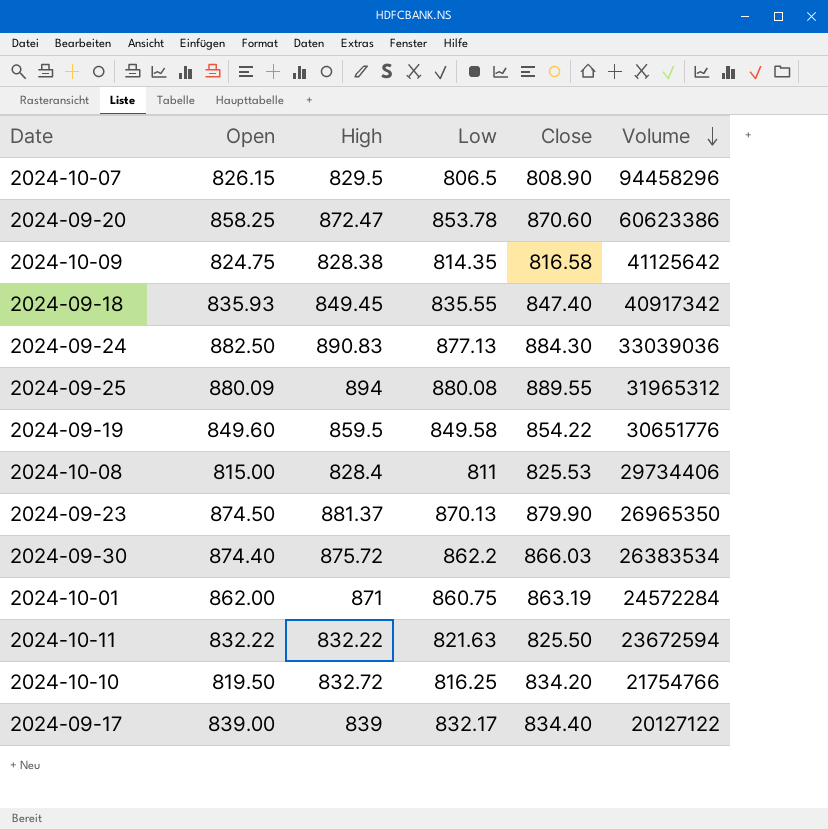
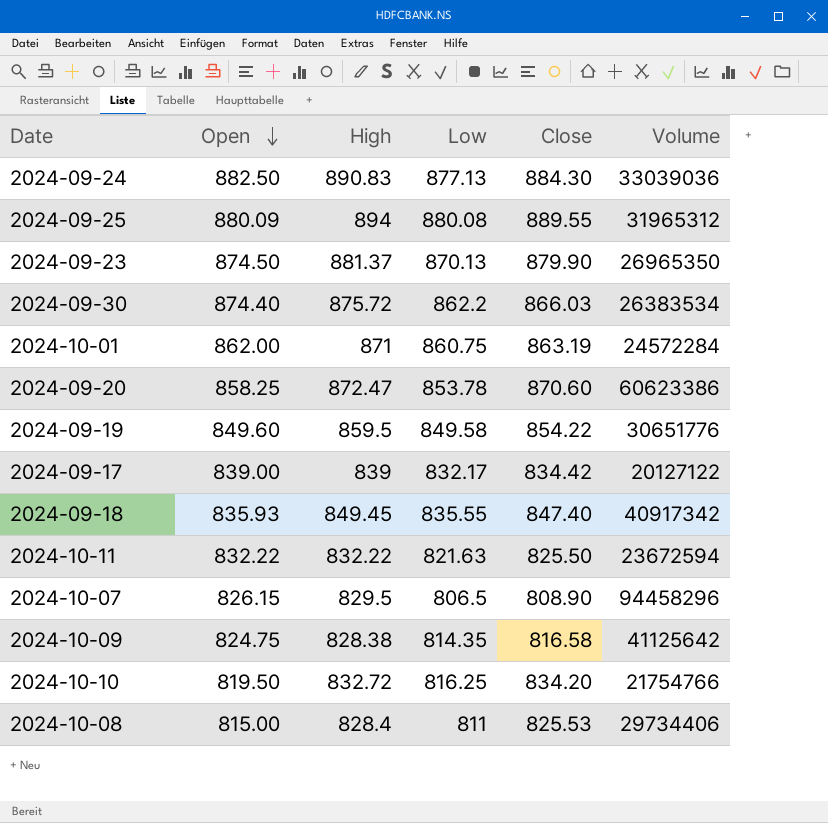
row order: Volume descending -> Open descending
2024-09-17 | Close: 834.40 -> 834.42

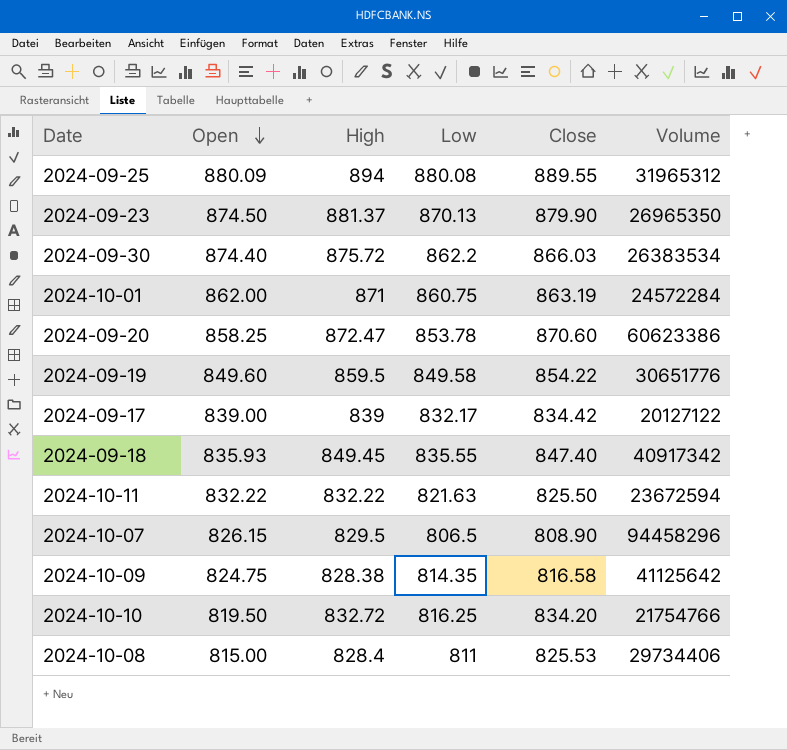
row 2024-09-24: 882.50 | 890.83 | 877.13 | 884.30 | 33039036 -> none

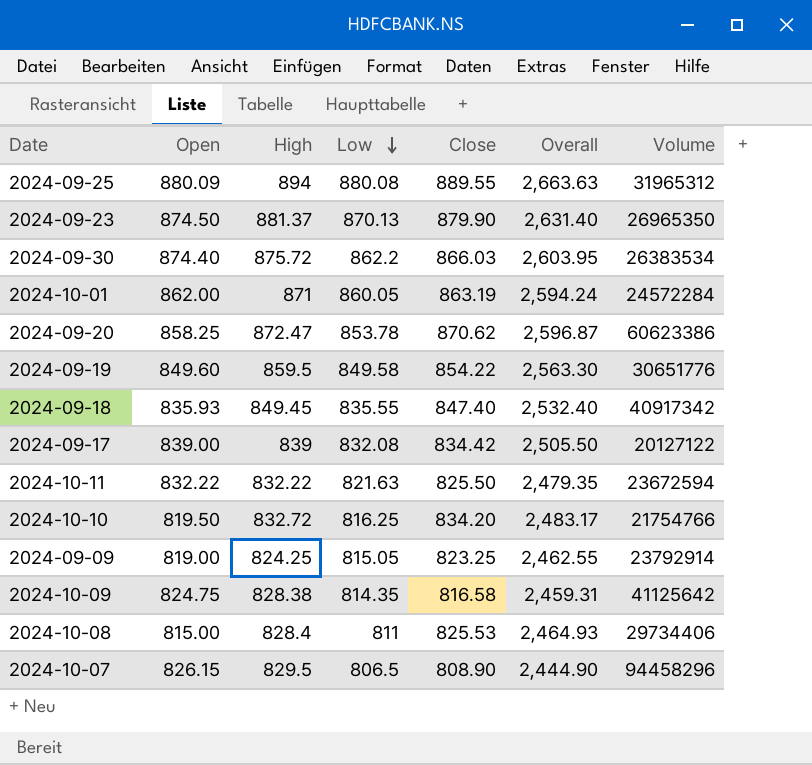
row order: Open descending -> Low descending
column Overall | formula: none -> [High] + [Low] + [Close]
2024-10-01 | Low: 860.75 -> 860.05
2024-09-20 | Close: 870.60 -> 870.62
2024-09-17 | Low: 832.17 -> 832.08
row 2024-09-09: none -> 819.00 | 824.25 | 815.05 | 823.25 | 2,462.55 | 23792914

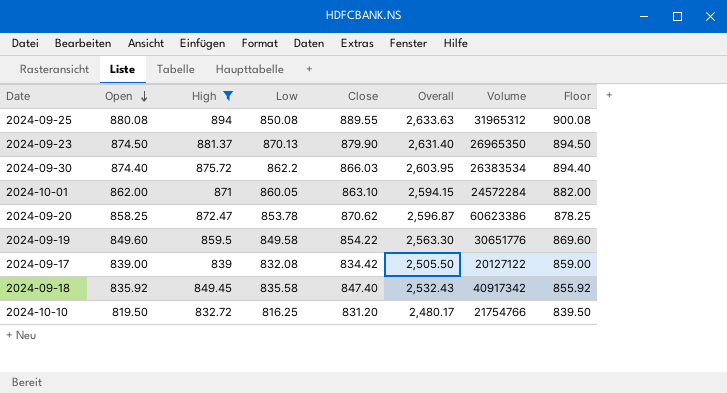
filter: none -> High >= 832.72
row order: Low descending -> Open descending
column Floor | formula: none -> [Open] + 20
2024-09-25 | Open: 880.09 -> 880.08
2024-09-25 | Low: 880.08 -> 850.08
2024-09-25 | Overall: 2,663.63 -> 2,633.63
2024-10-01 | Close: 863.19 -> 863.10
2024-10-01 | Overall: 2,594.24 -> 2,594.15
2024-09-18 | Open: 835.93 -> 835.92
2024-09-18 | Low: 835.55 -> 835.58
2024-09-18 | Overall: 2,532.40 -> 2,532.43
2024-10-10 | Close: 834.20 -> 831.20
2024-10-10 | Overall: 2,483.17 -> 2,480.17

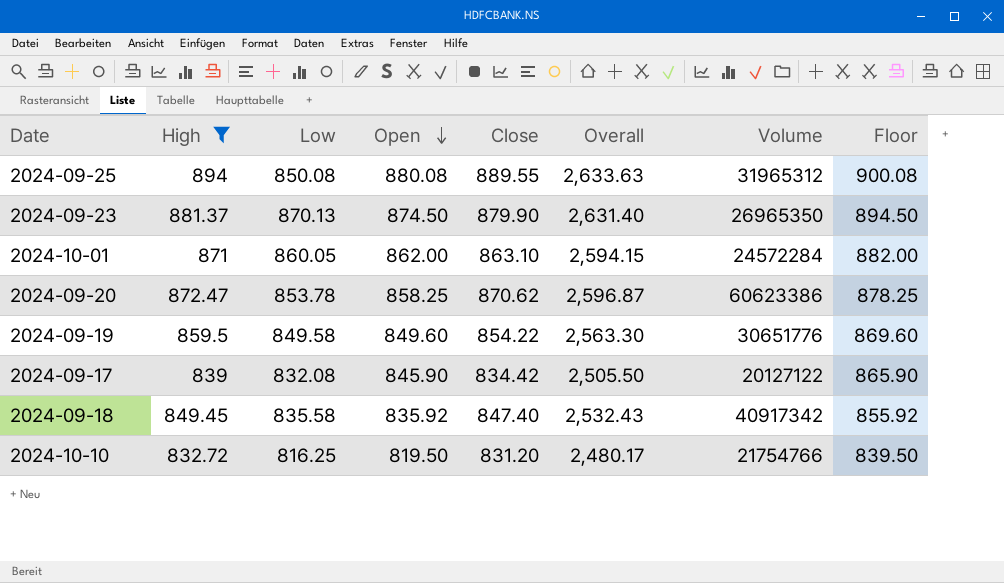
column Open | position: 2 -> 4
row 2024-09-30: 874.40 | 875.72 | 862.2 | 866.03 | 2,603.95 | 26383534 | 894.40 -> none
2024-09-17 | Open: 839.00 -> 845.90
2024-09-17 | Floor: 859.00 -> 865.90

